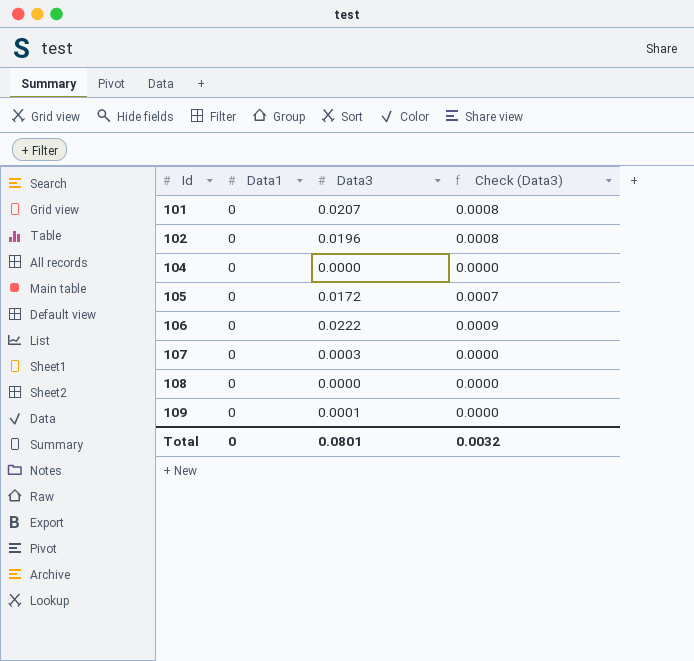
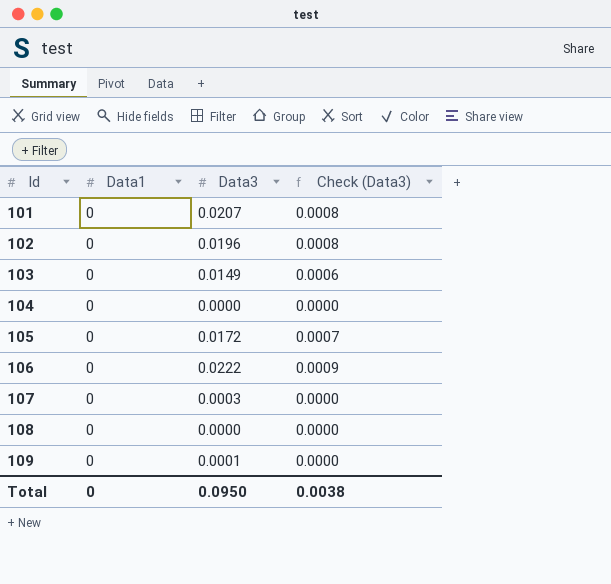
row 103: none -> 0 | 0.0149 | 0.0006
Total | Data3: 0.0801 -> 0.0950
Total | Check (Data3): 0.0032 -> 0.0038

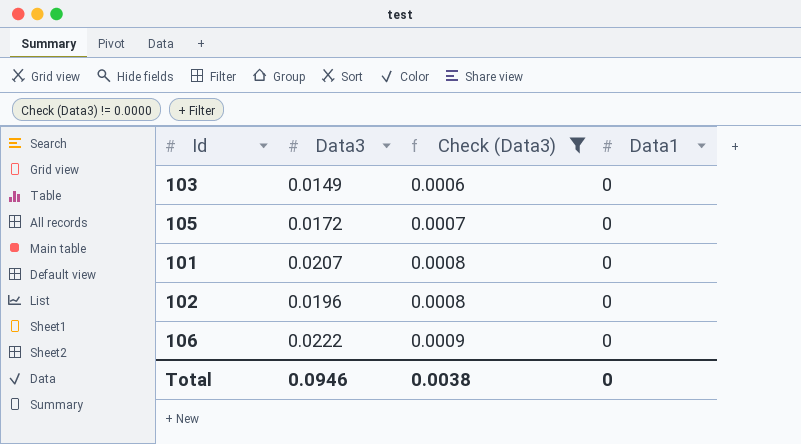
filter: none -> Check (Data3) != 0.0000
row order: Id ascending -> Check (Data3) ascending
column Data1 | position: 2 -> 4
Total | Data3: 0.0950 -> 0.0946

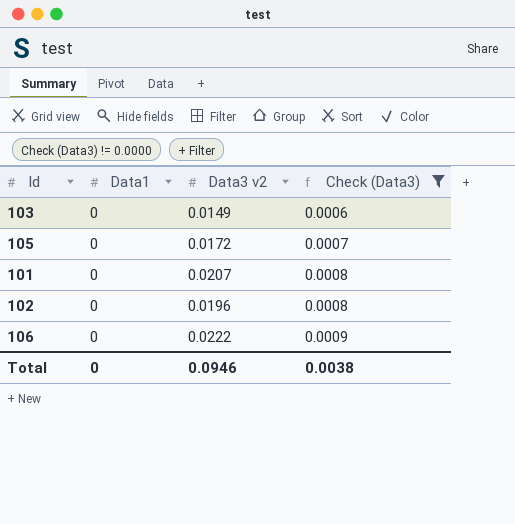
column Data1 | position: 4 -> 2
column name: Data3 -> Data3 v2

